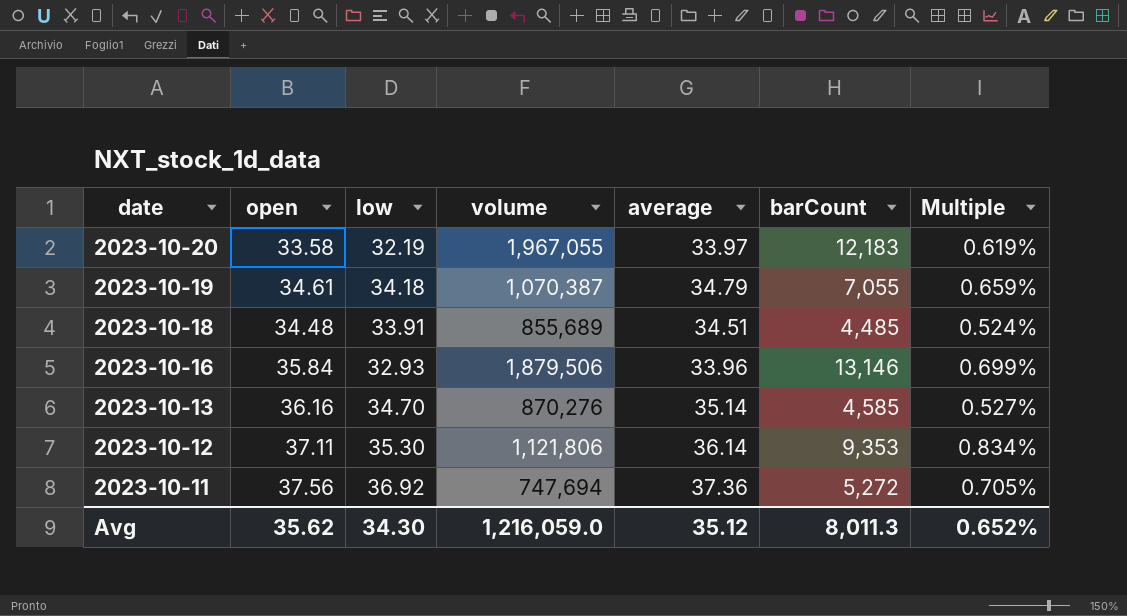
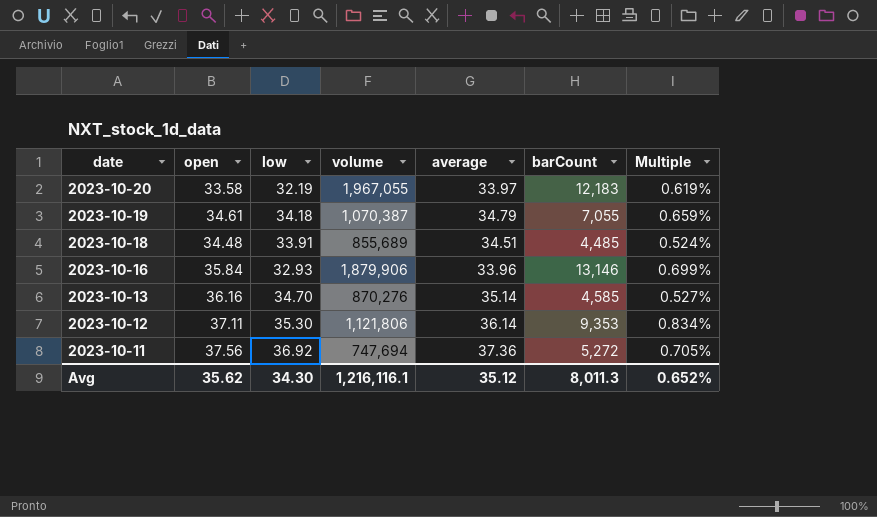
2023-10-16 | volume: 1,879,506 -> 1,879,906
Avg | volume: 1,216,059.0 -> 1,216,116.1

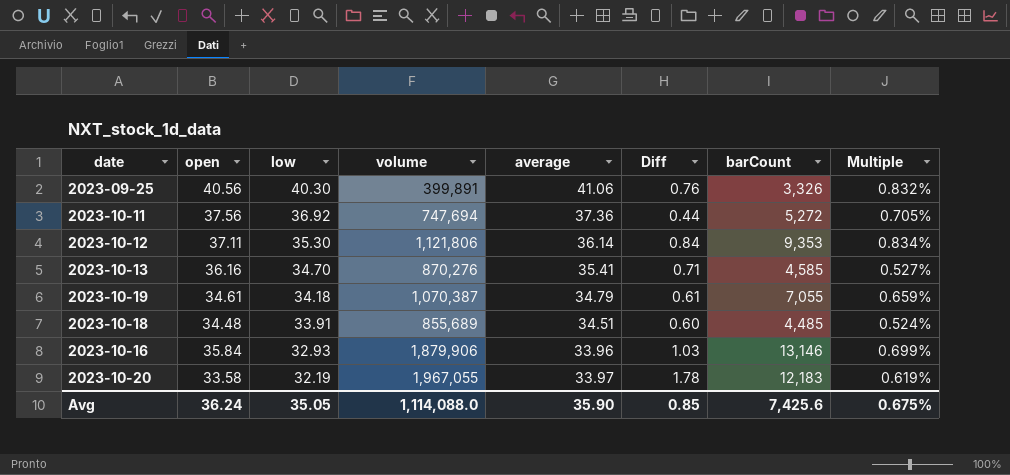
row order: date descending -> low descending
column Diff | formula: none -> [average] - [low]
row 2023-09-25: none -> 40.56 | 40.30 | 399,891 | 41.06 | 0.76 | 3,326 | 0.832%
2023-10-13 | average: 35.14 -> 35.41
Avg | open: 35.62 -> 36.24
Avg | low: 34.30 -> 35.05
Avg | volume: 1,216,116.1 -> 1,114,088.0
Avg | average: 35.12 -> 35.90
Avg | barCount: 8,011.3 -> 7,425.6
Avg | Multiple: 0.652% -> 0.675%

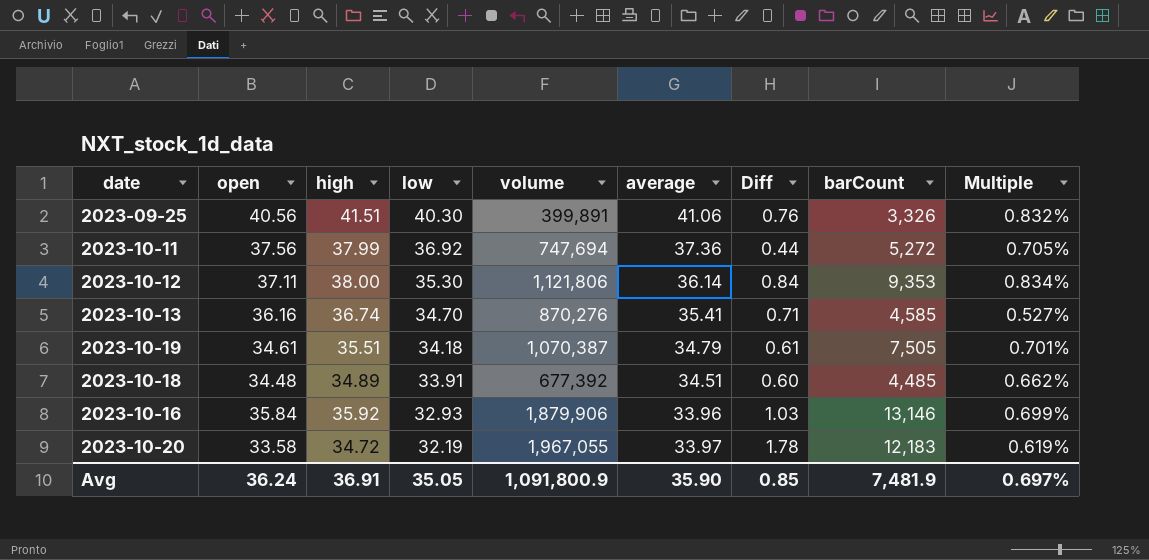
column high | position: none -> 3
2023-10-19 | barCount: 7,055 -> 7,505
2023-10-19 | Multiple: 0.659% -> 0.701%
2023-10-18 | volume: 855,689 -> 677,392
2023-10-18 | Multiple: 0.524% -> 0.662%
Avg | volume: 1,114,088.0 -> 1,091,800.9
Avg | barCount: 7,425.6 -> 7,481.9
Avg | Multiple: 0.675% -> 0.697%

